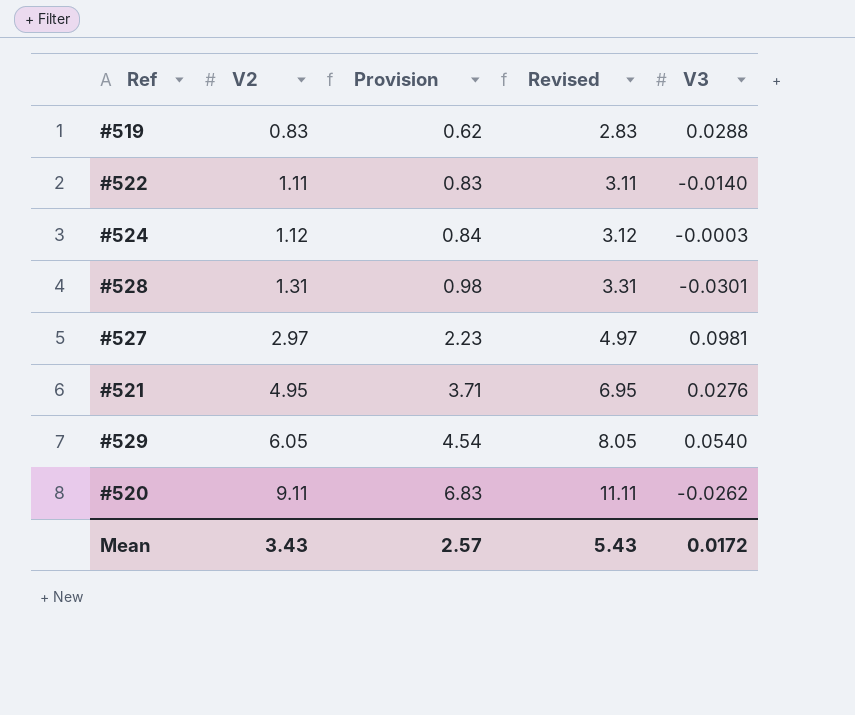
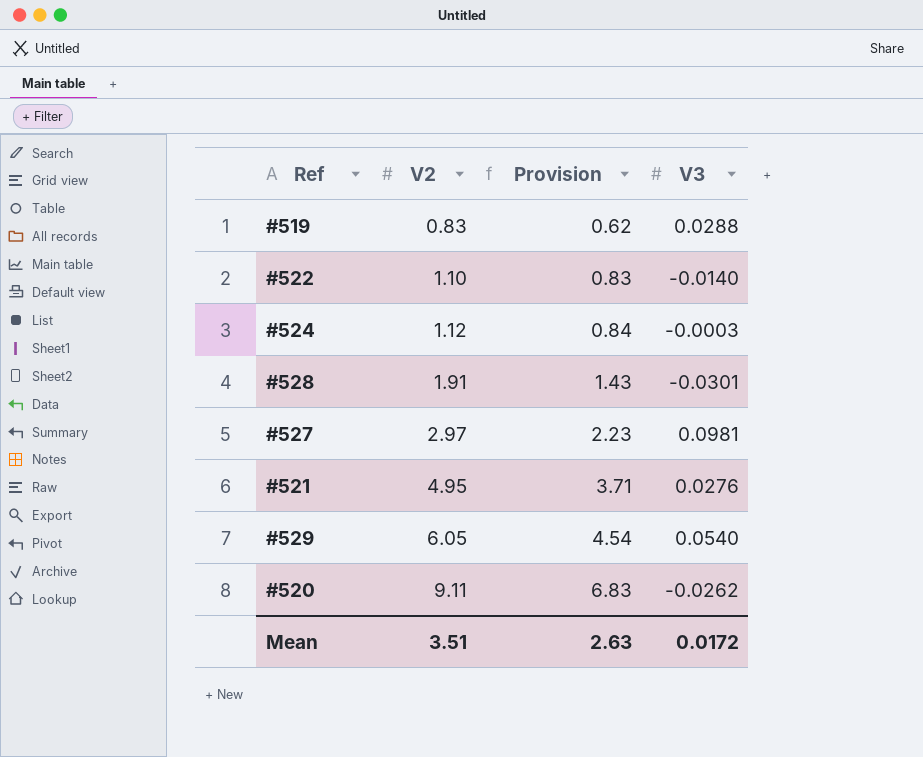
column Revised | formula: [V2] + 2 -> none
#522 | V2: 1.11 -> 1.10
#528 | V2: 1.31 -> 1.91
#528 | Provision: 0.98 -> 1.43
Mean | V2: 3.43 -> 3.51
Mean | Provision: 2.57 -> 2.63

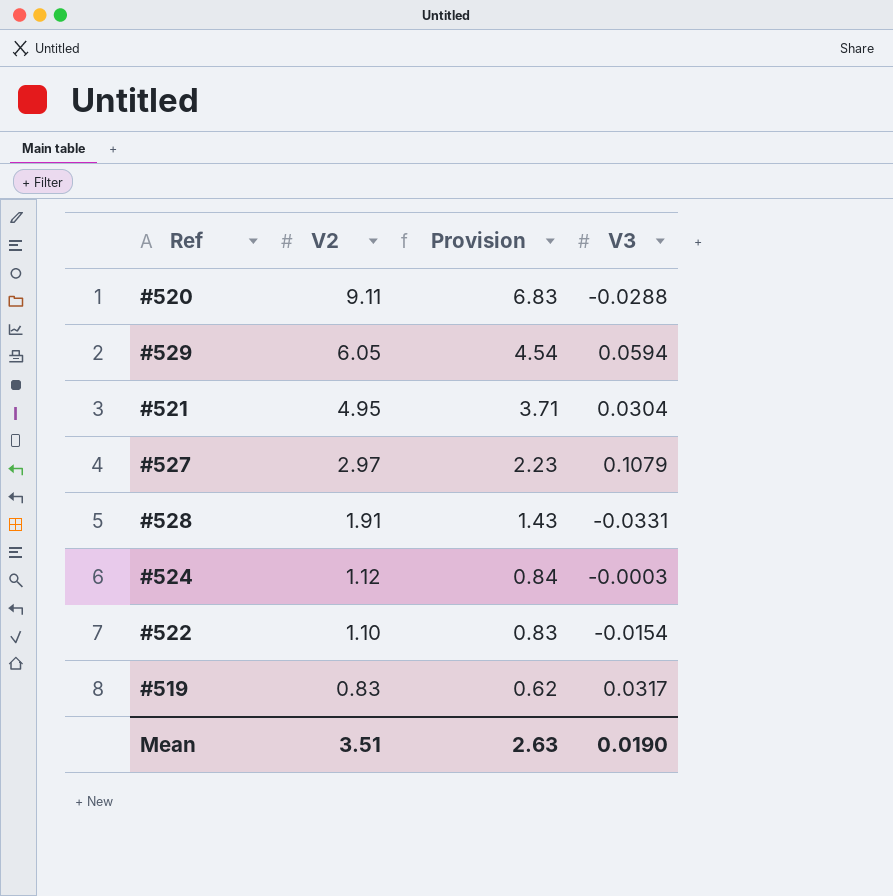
row order: V2 ascending -> V2 descending
#520 | V3: -0.0262 -> -0.0288
#529 | V3: 0.0540 -> 0.0594
#521 | V3: 0.0276 -> 0.0304
#527 | V3: 0.0981 -> 0.1079
#528 | V3: -0.0301 -> -0.0331
#522 | V3: -0.0140 -> -0.0154
#519 | V3: 0.0288 -> 0.0317
Mean | V3: 0.0172 -> 0.0190

